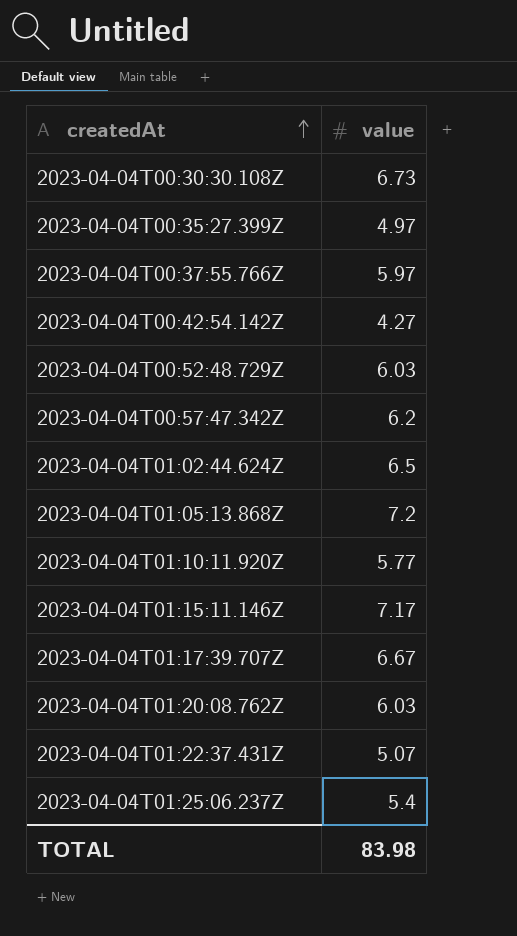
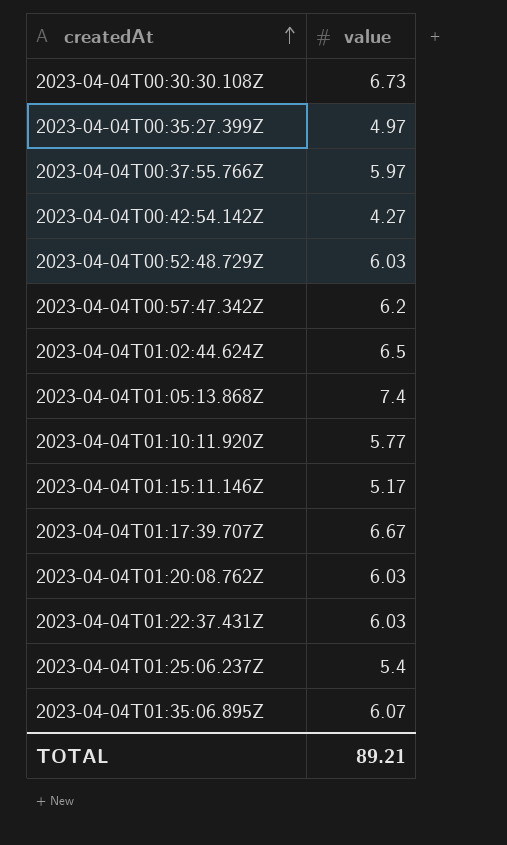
2023-04-04T01:05:13.868Z | value: 7.2 -> 7.4
2023-04-04T01:15:11.146Z | value: 7.17 -> 5.17
2023-04-04T01:22:37.431Z | value: 5.07 -> 6.03
row 2023-04-04T01:35:06.895Z: none -> 6.07
TOTAL | value: 83.98 -> 89.21

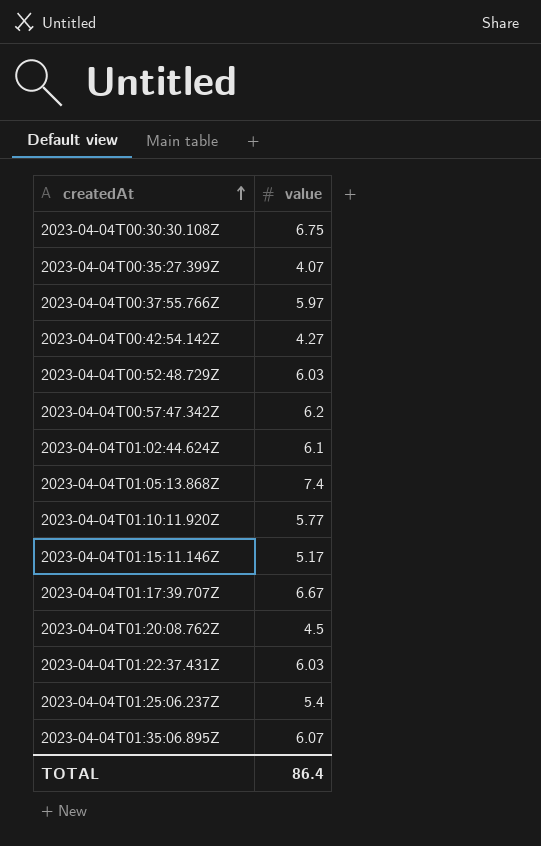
2023-04-04T00:30:30.108Z | value: 6.73 -> 6.75
2023-04-04T00:35:27.399Z | value: 4.97 -> 4.07
2023-04-04T01:02:44.624Z | value: 6.5 -> 6.1
2023-04-04T01:20:08.762Z | value: 6.03 -> 4.5
TOTAL | value: 89.21 -> 86.4

